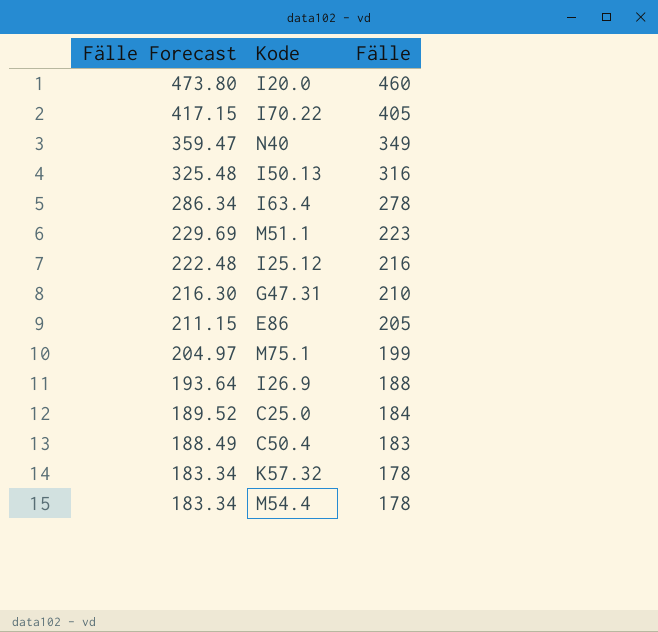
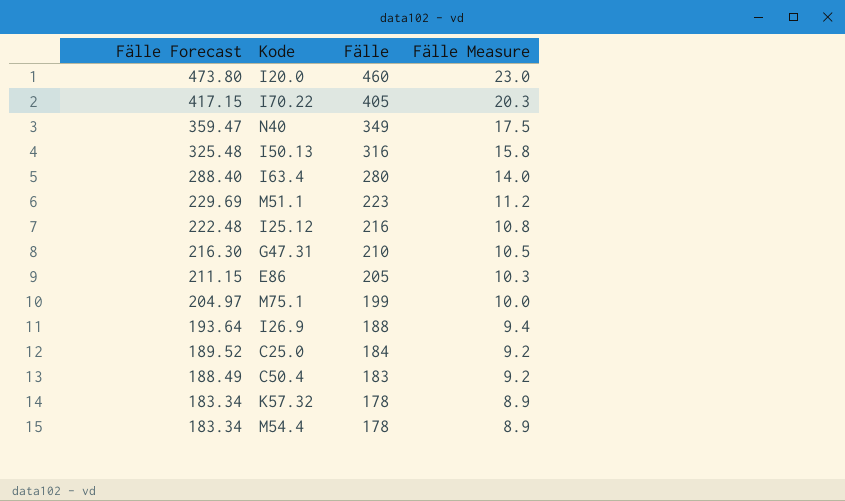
column Fälle Measure | formula: none -> [Fälle] * 0.05
I63.4 | Fälle Forecast: 286.34 -> 288.40
I63.4 | Fälle: 278 -> 280

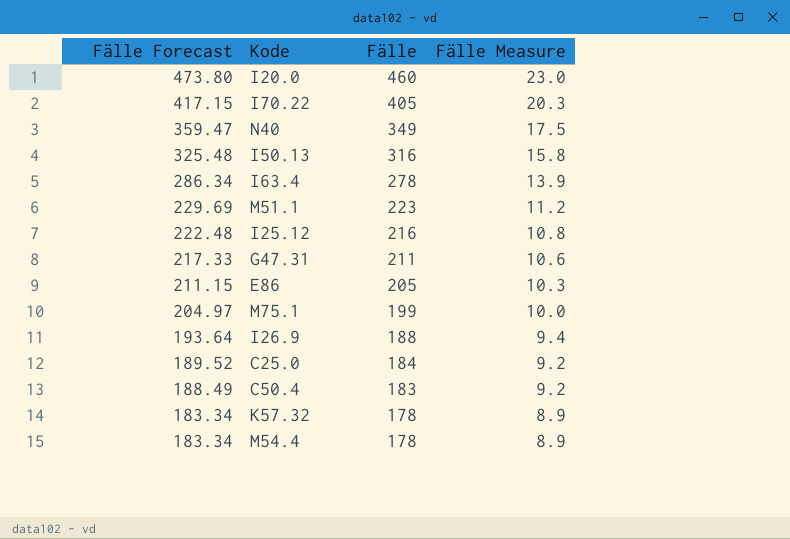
I63.4 | Fälle Forecast: 288.40 -> 286.34
I63.4 | Fälle: 280 -> 278
I63.4 | Fälle Measure: 14.0 -> 13.9
G47.31 | Fälle Forecast: 216.30 -> 217.33
G47.31 | Fälle: 210 -> 211
G47.31 | Fälle Measure: 10.5 -> 10.6

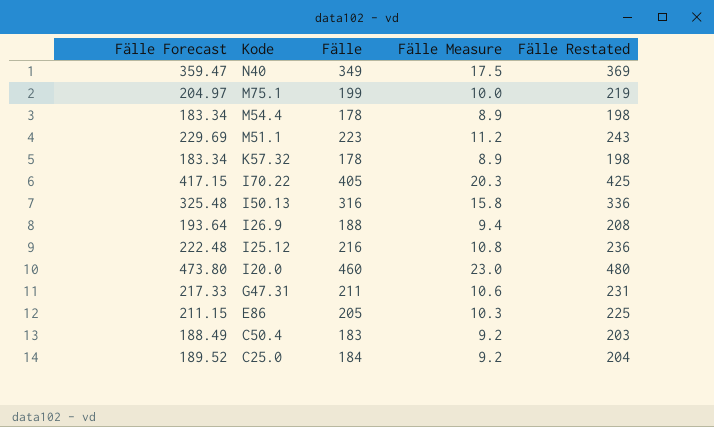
row order: Fälle Forecast descending -> Kode descending
column Fälle Restated | formula: none -> [Fälle] + 20
row I63.4: 286.34 | 278 | 13.9 -> none

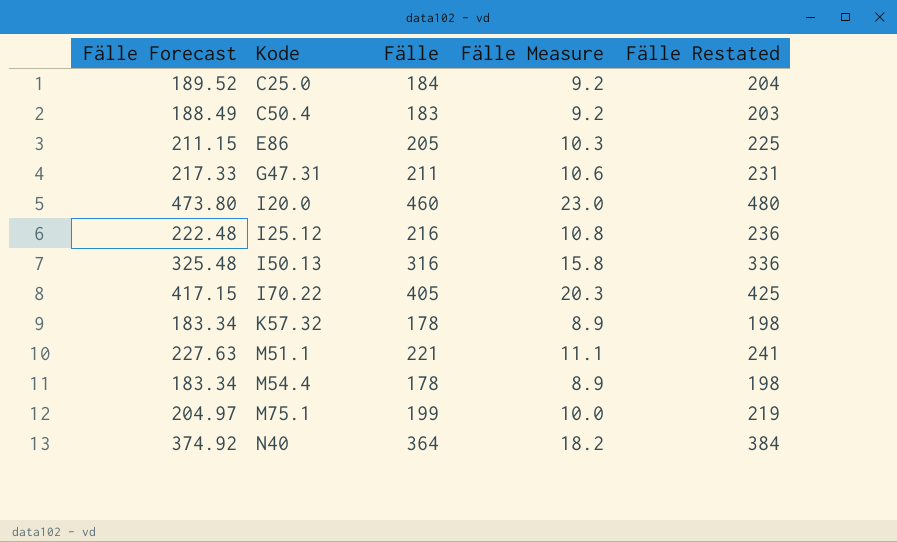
row order: Kode descending -> Kode ascending
row I26.9: 193.64 | 188 | 9.4 | 208 -> none
M51.1 | Fälle Forecast: 229.69 -> 227.63
M51.1 | Fälle: 223 -> 221
M51.1 | Fälle Measure: 11.2 -> 11.1
M51.1 | Fälle Restated: 243 -> 241
N40 | Fälle Forecast: 359.47 -> 374.92
N40 | Fälle: 349 -> 364
N40 | Fälle Measure: 17.5 -> 18.2
N40 | Fälle Restated: 369 -> 384

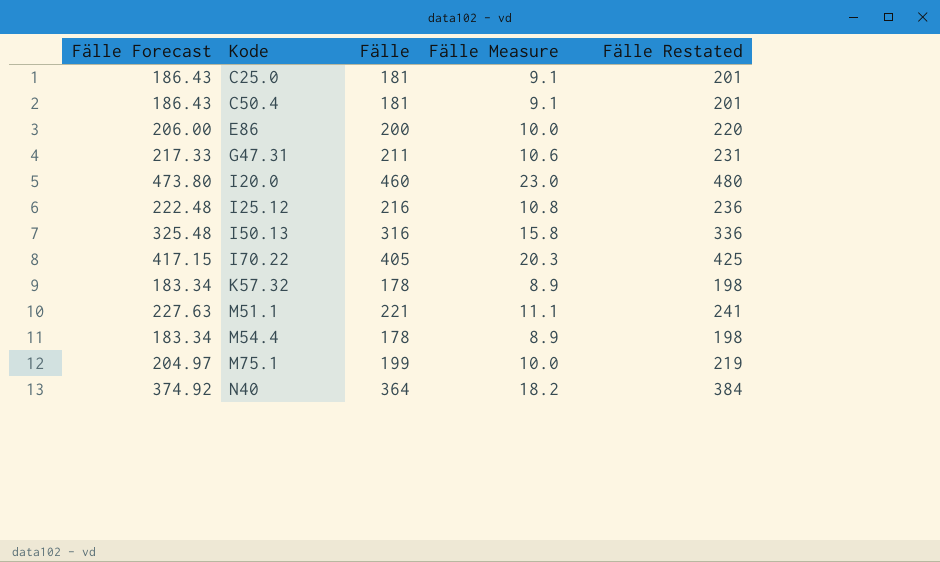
C25.0 | Fälle Forecast: 189.52 -> 186.43
C25.0 | Fälle: 184 -> 181
C25.0 | Fälle Measure: 9.2 -> 9.1
C25.0 | Fälle Restated: 204 -> 201
C50.4 | Fälle Forecast: 188.49 -> 186.43
C50.4 | Fälle: 183 -> 181
C50.4 | Fälle Measure: 9.2 -> 9.1
C50.4 | Fälle Restated: 203 -> 201
E86 | Fälle Forecast: 211.15 -> 206.00
E86 | Fälle: 205 -> 200
E86 | Fälle Measure: 10.3 -> 10.0
E86 | Fälle Restated: 225 -> 220

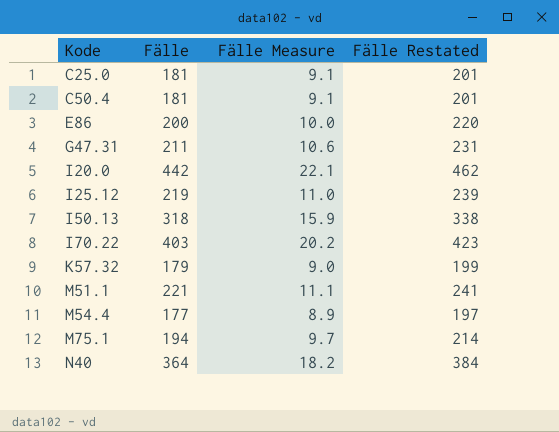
column Fälle Forecast | formula: [Fälle] * 1.03 -> none
I20.0 | Fälle: 460 -> 442
I20.0 | Fälle Measure: 23.0 -> 22.1
I20.0 | Fälle Restated: 480 -> 462
I25.12 | Fälle: 216 -> 219
I25.12 | Fälle Measure: 10.8 -> 11.0
I25.12 | Fälle Restated: 236 -> 239
I50.13 | Fälle: 316 -> 318
I50.13 | Fälle Measure: 15.8 -> 15.9
I50.13 | Fälle Restated: 336 -> 338
I70.22 | Fälle: 405 -> 403
I70.22 | Fälle Measure: 20.3 -> 20.2
I70.22 | Fälle Restated: 425 -> 423
K57.32 | Fälle: 178 -> 179
K57.32 | Fälle Measure: 8.9 -> 9.0
K57.32 | Fälle Restated: 198 -> 199
M54.4 | Fälle: 178 -> 177
M54.4 | Fälle Restated: 198 -> 197
M75.1 | Fälle: 199 -> 194
M75.1 | Fälle Measure: 10.0 -> 9.7
M75.1 | Fälle Restated: 219 -> 214

